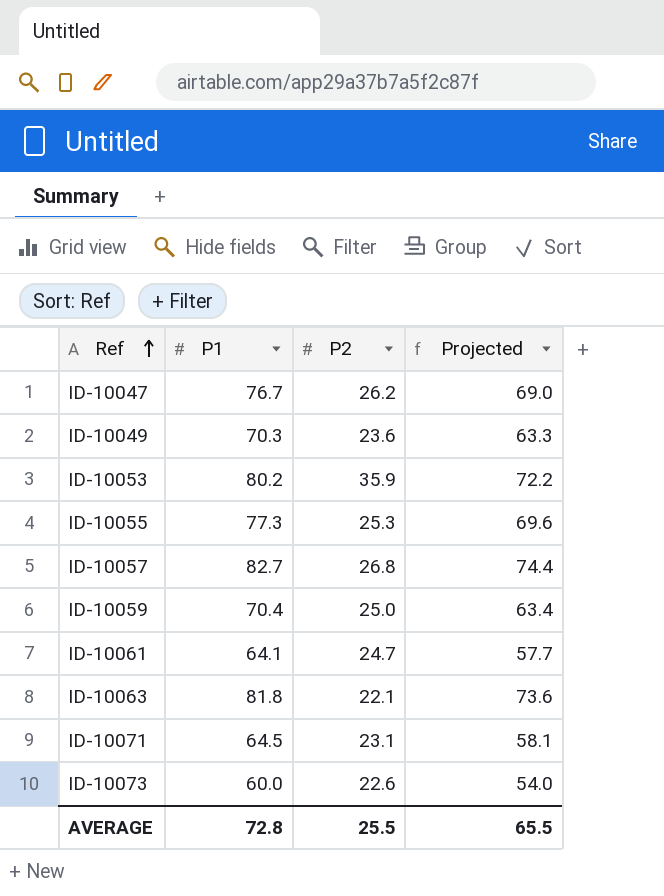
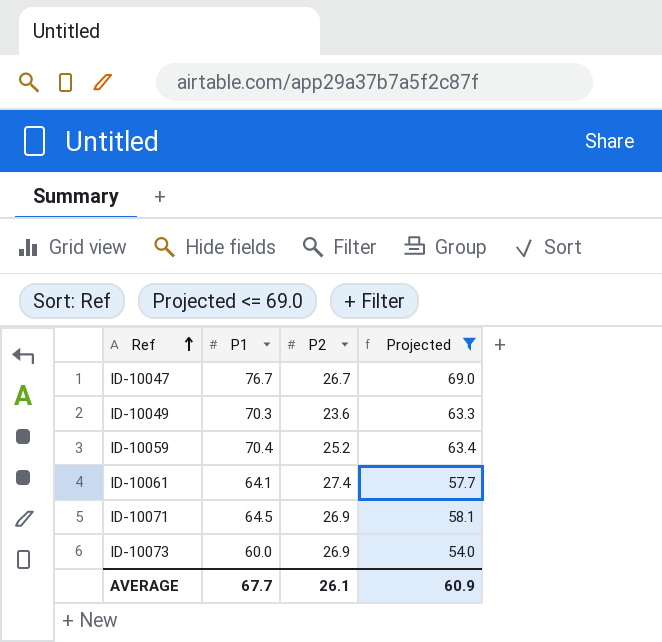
filter: none -> Projected <= 69.0
ID-10047 | P2: 26.2 -> 26.7
ID-10059 | P2: 25.0 -> 25.2
ID-10061 | P2: 24.7 -> 27.4
ID-10071 | P2: 23.1 -> 26.9
ID-10073 | P2: 22.6 -> 26.9
AVERAGE | P1: 72.8 -> 67.7
AVERAGE | P2: 25.5 -> 26.1
AVERAGE | Projected: 65.5 -> 60.9

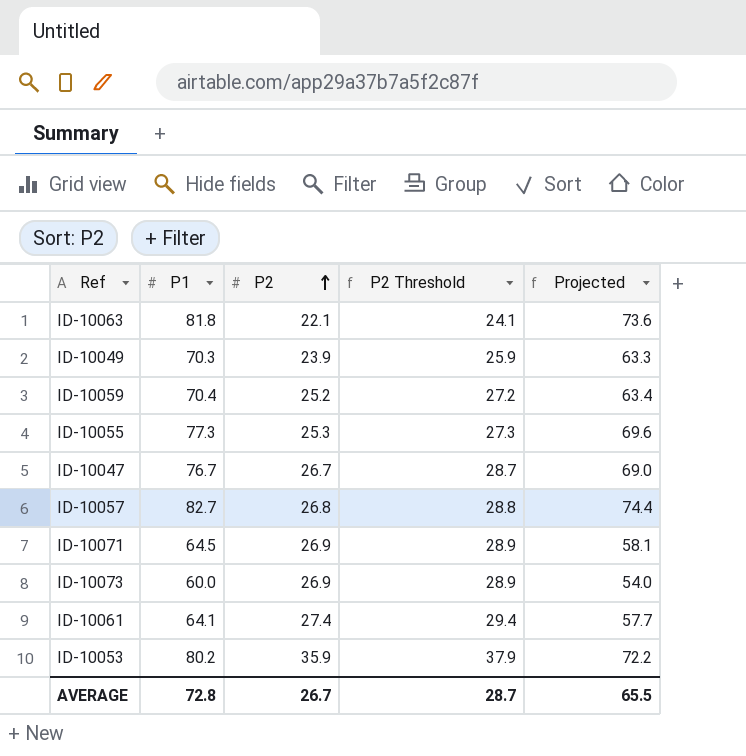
filter: Projected <= 69.0 -> none
row order: Ref ascending -> P2 ascending
column P2 Threshold | formula: none -> [P2] + 2
ID-10049 | P2: 23.6 -> 23.9
AVERAGE | P1: 67.7 -> 72.8
AVERAGE | P2: 26.1 -> 26.7
AVERAGE | Projected: 60.9 -> 65.5

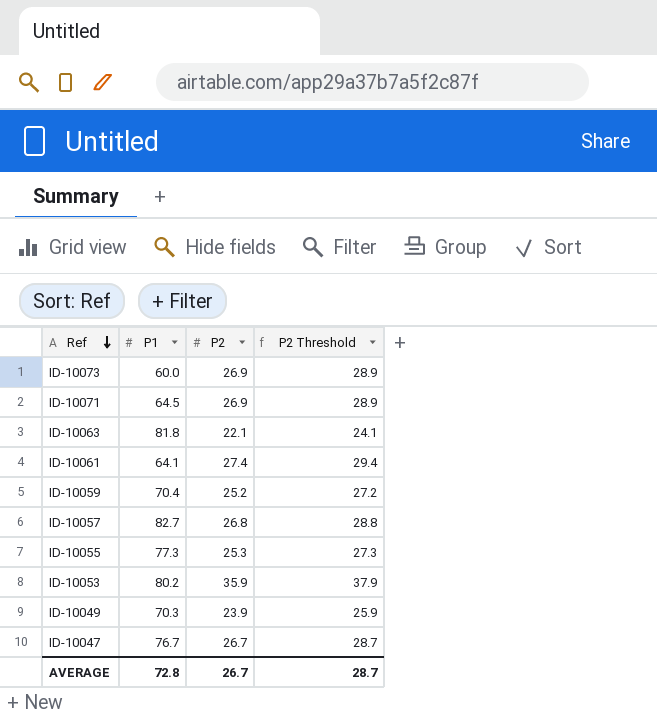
row order: P2 ascending -> Ref descending
column Projected | formula: [P1] * 0.9 -> none

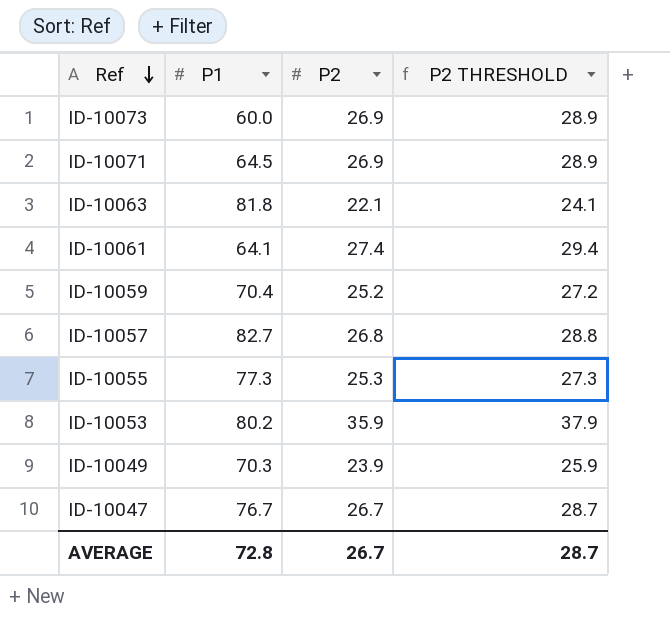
column name: P2 Threshold -> P2 THRESHOLD

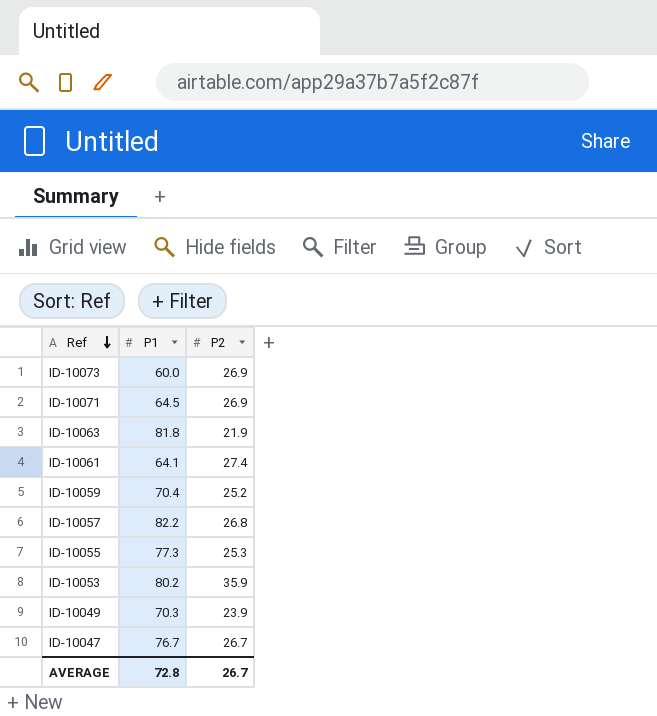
column P2 THRESHOLD | formula: [P2] + 2 -> none
ID-10063 | P2: 22.1 -> 21.9
ID-10057 | P1: 82.7 -> 82.2

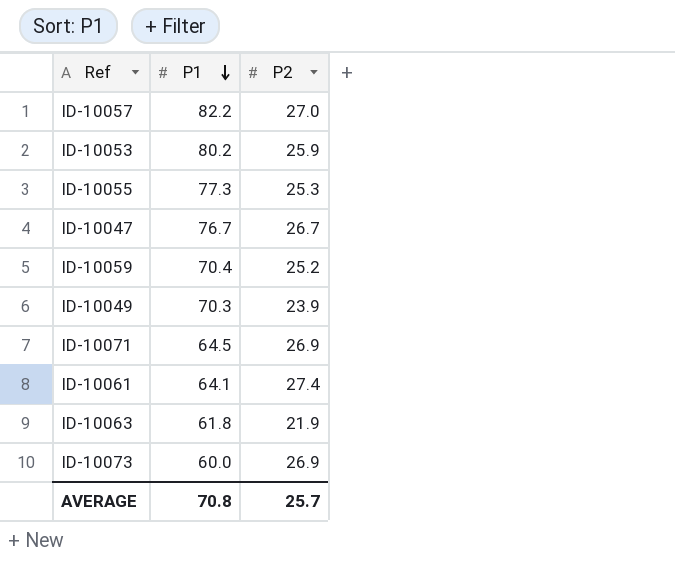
row order: Ref descending -> P1 descending
ID-10057 | P2: 26.8 -> 27.0
ID-10053 | P2: 35.9 -> 25.9
ID-10063 | P1: 81.8 -> 61.8
AVERAGE | P1: 72.8 -> 70.8
AVERAGE | P2: 26.7 -> 25.7

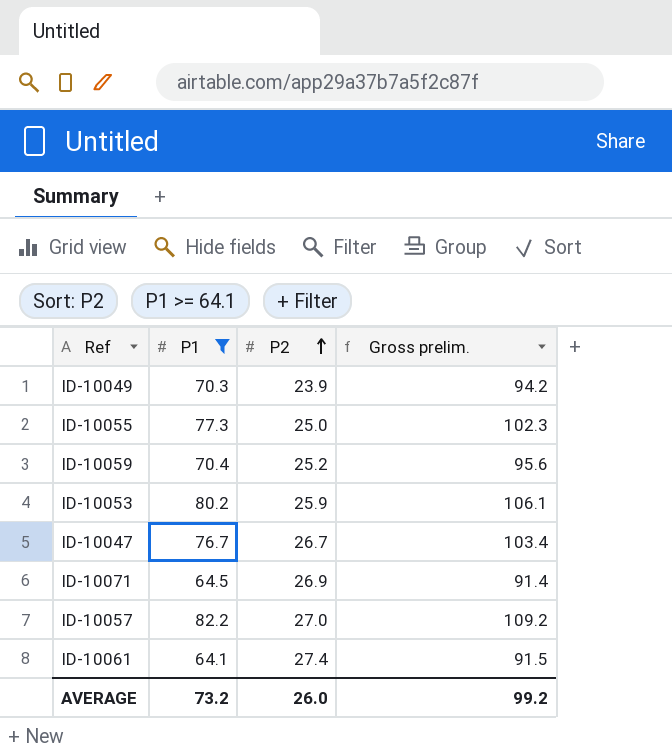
filter: none -> P1 >= 64.1
row order: P1 descending -> P2 ascending
column Gross prelim. | formula: none -> [P1] + [P2]
ID-10055 | P2: 25.3 -> 25.0
AVERAGE | P1: 70.8 -> 73.2
AVERAGE | P2: 25.7 -> 26.0

